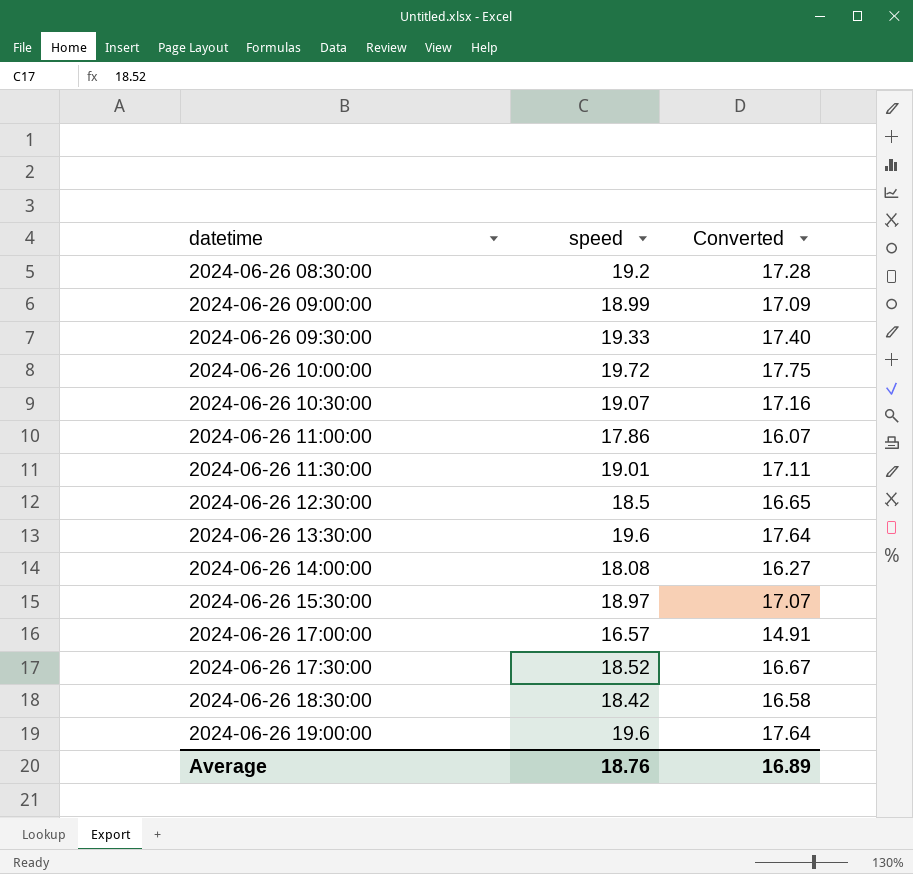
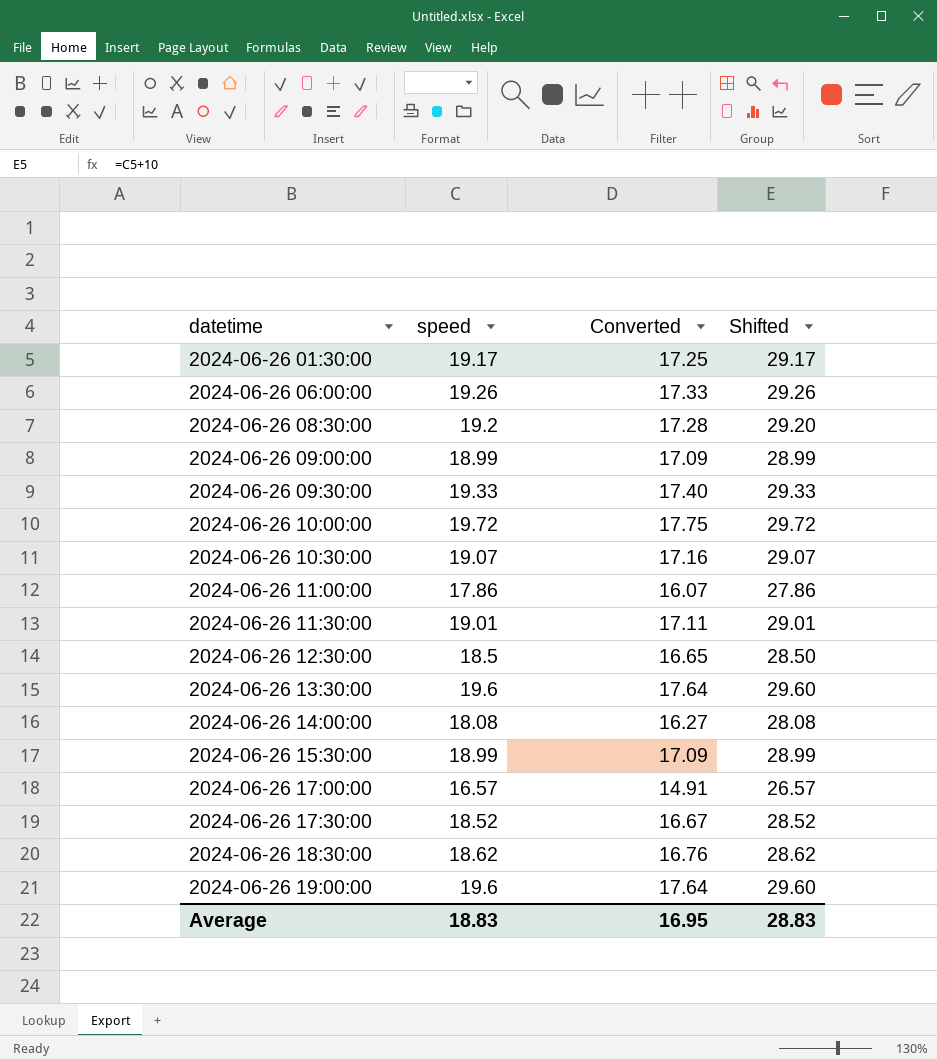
column Shifted | formula: none -> [speed] + 10
row 2024-06-26 01:30:00: none -> 19.17 | 17.25 | 29.17
row 2024-06-26 06:00:00: none -> 19.26 | 17.33 | 29.26
2024-06-26 15:30:00 | speed: 18.97 -> 18.99
2024-06-26 15:30:00 | Converted: 17.07 -> 17.09
2024-06-26 18:30:00 | speed: 18.42 -> 18.62
2024-06-26 18:30:00 | Converted: 16.58 -> 16.76
Average | speed: 18.76 -> 18.83
Average | Converted: 16.89 -> 16.95

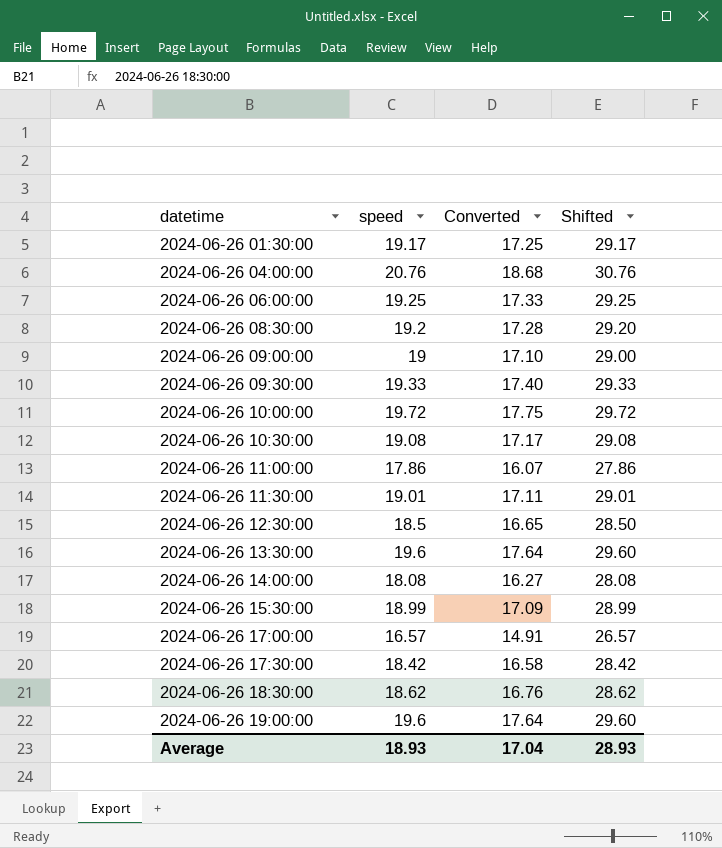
row 2024-06-26 04:00:00: none -> 20.76 | 18.68 | 30.76
2024-06-26 06:00:00 | speed: 19.26 -> 19.25
2024-06-26 06:00:00 | Shifted: 29.26 -> 29.25
2024-06-26 09:00:00 | speed: 18.99 -> 19
2024-06-26 09:00:00 | Converted: 17.09 -> 17.10
2024-06-26 09:00:00 | Shifted: 28.99 -> 29.00
2024-06-26 10:30:00 | speed: 19.07 -> 19.08
2024-06-26 10:30:00 | Converted: 17.16 -> 17.17
2024-06-26 10:30:00 | Shifted: 29.07 -> 29.08
2024-06-26 17:30:00 | speed: 18.52 -> 18.42
2024-06-26 17:30:00 | Converted: 16.67 -> 16.58
2024-06-26 17:30:00 | Shifted: 28.52 -> 28.42
Average | speed: 18.83 -> 18.93
Average | Converted: 16.95 -> 17.04
Average | Shifted: 28.83 -> 28.93

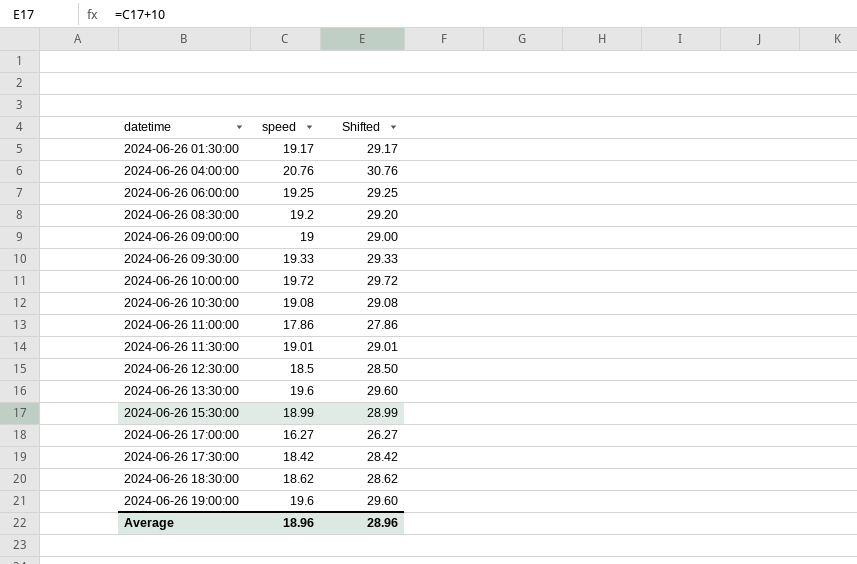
column Converted | formula: [speed] * 0.9 -> none
row 2024-06-26 14:00:00: 18.08 | 16.27 | 28.08 -> none
2024-06-26 17:00:00 | speed: 16.57 -> 16.27
2024-06-26 17:00:00 | Shifted: 26.57 -> 26.27
Average | speed: 18.93 -> 18.96
Average | Shifted: 28.93 -> 28.96

